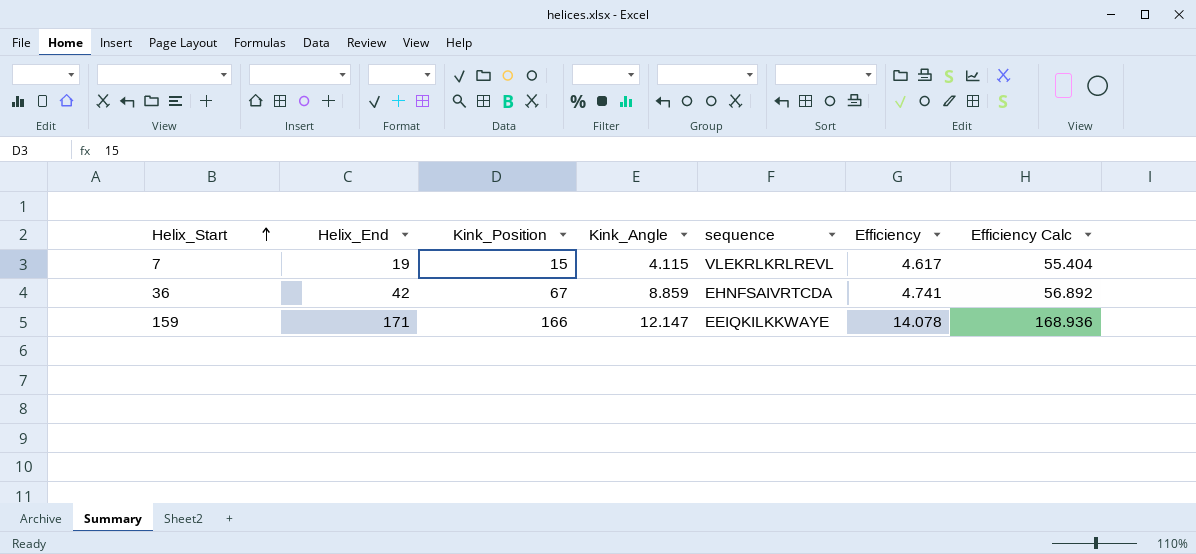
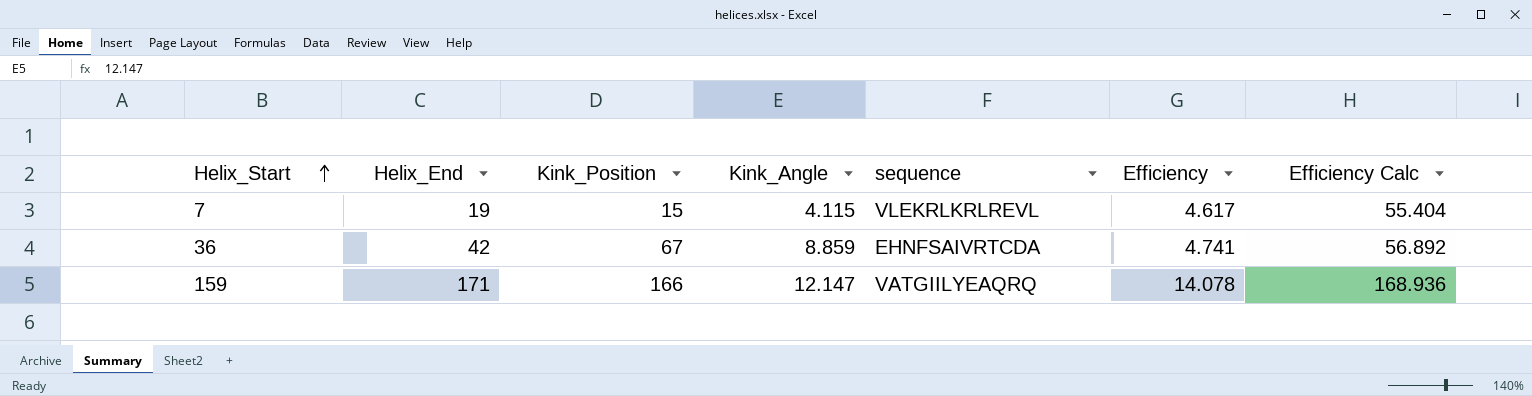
159 | sequence: EEIQKILKKWAYE -> VATGIILYEAQRQ

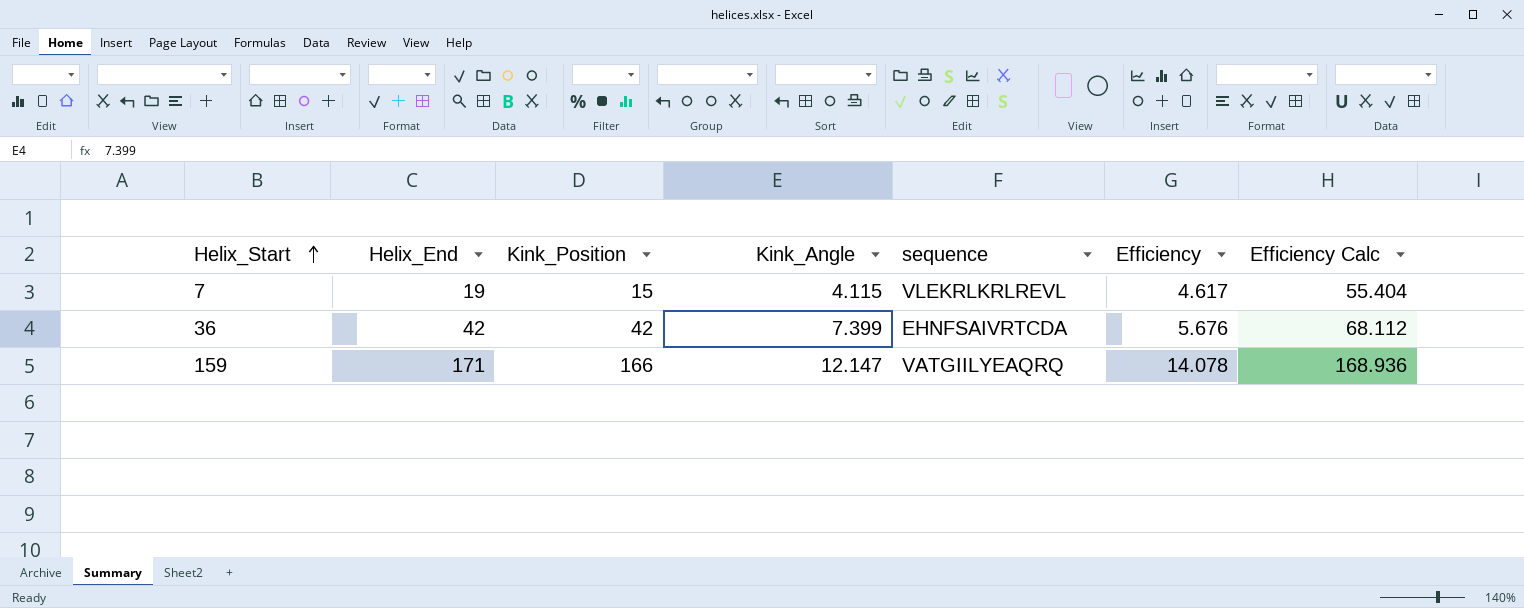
36 | Kink_Position: 67 -> 42
36 | Kink_Angle: 8.859 -> 7.399
36 | Efficiency: 4.741 -> 5.676
36 | Efficiency Calc: 56.892 -> 68.112

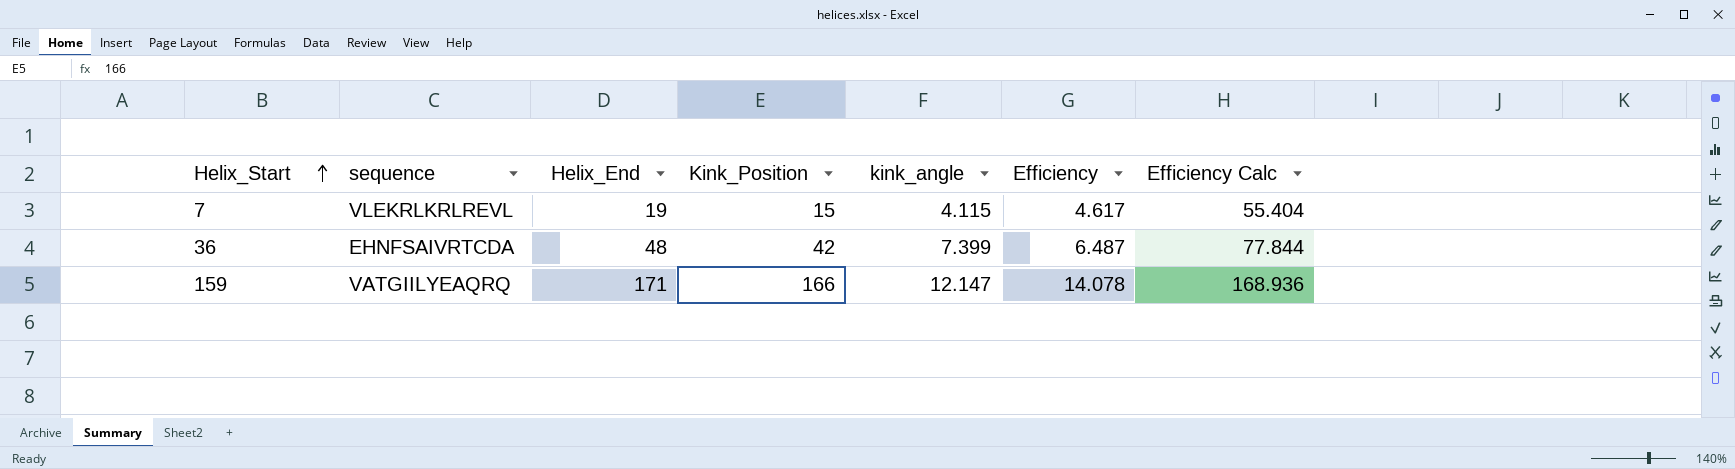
column sequence | position: 5 -> 2
column name: Kink_Angle -> kink_angle
36 | Helix_End: 42 -> 48
36 | Efficiency: 5.676 -> 6.487
36 | Efficiency Calc: 68.112 -> 77.844

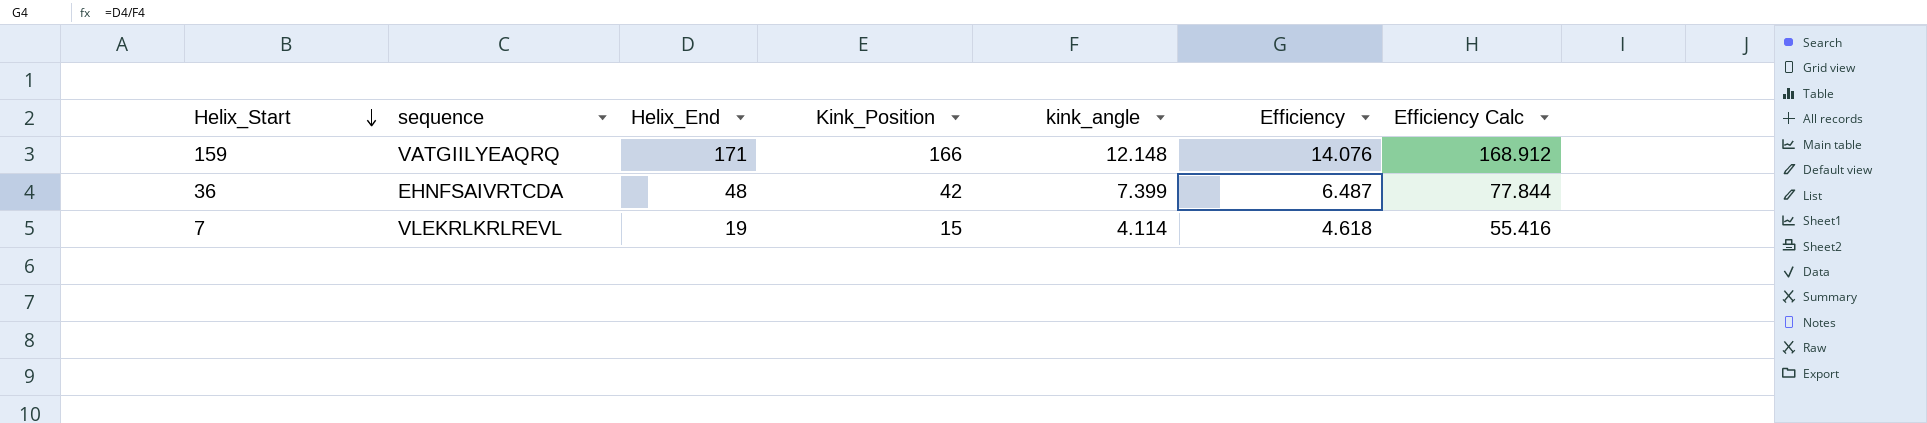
row order: Helix_Start ascending -> Helix_Start descending
159 | kink_angle: 12.147 -> 12.148
159 | Efficiency: 14.078 -> 14.076
159 | Efficiency Calc: 168.936 -> 168.912
7 | kink_angle: 4.115 -> 4.114
7 | Efficiency: 4.617 -> 4.618
7 | Efficiency Calc: 55.404 -> 55.416

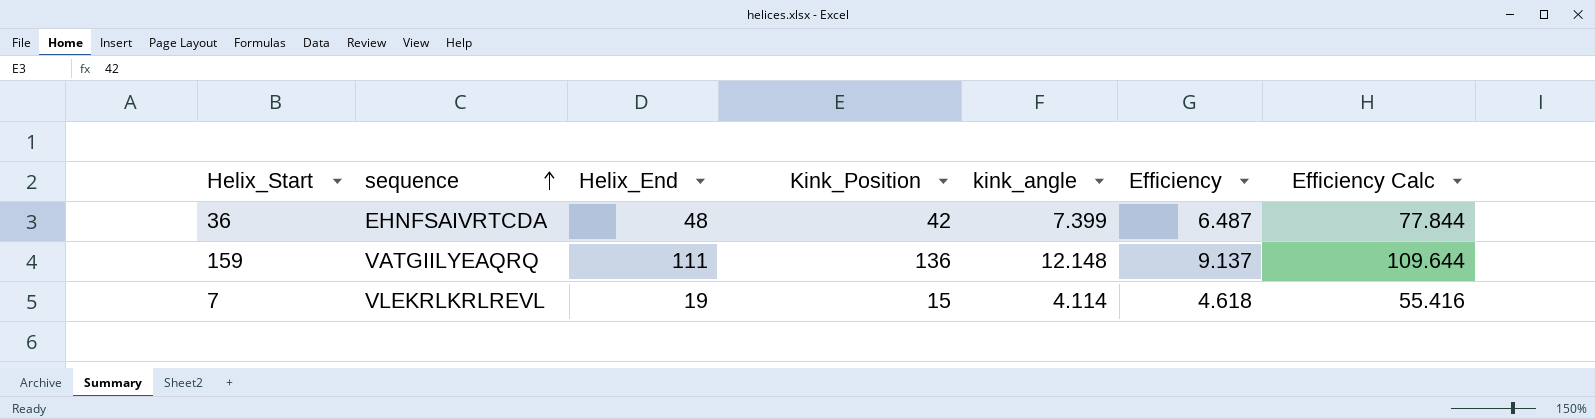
row order: Helix_Start descending -> sequence ascending
159 | Helix_End: 171 -> 111
159 | Kink_Position: 166 -> 136
159 | Efficiency: 14.076 -> 9.137
159 | Efficiency Calc: 168.912 -> 109.644

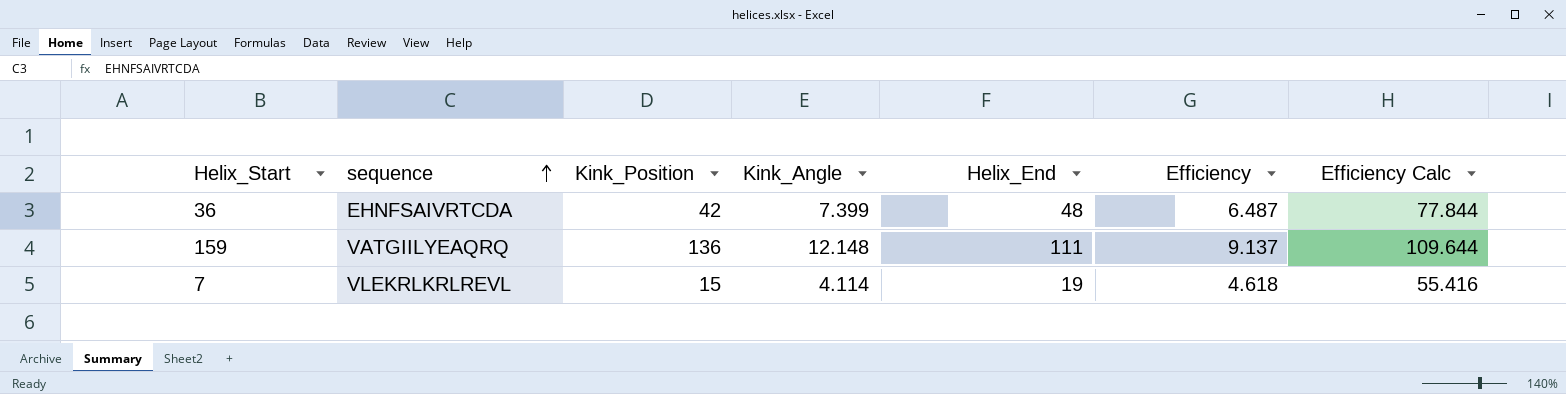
column name: kink_angle -> Kink_Angle
column Helix_End | position: 3 -> 5

